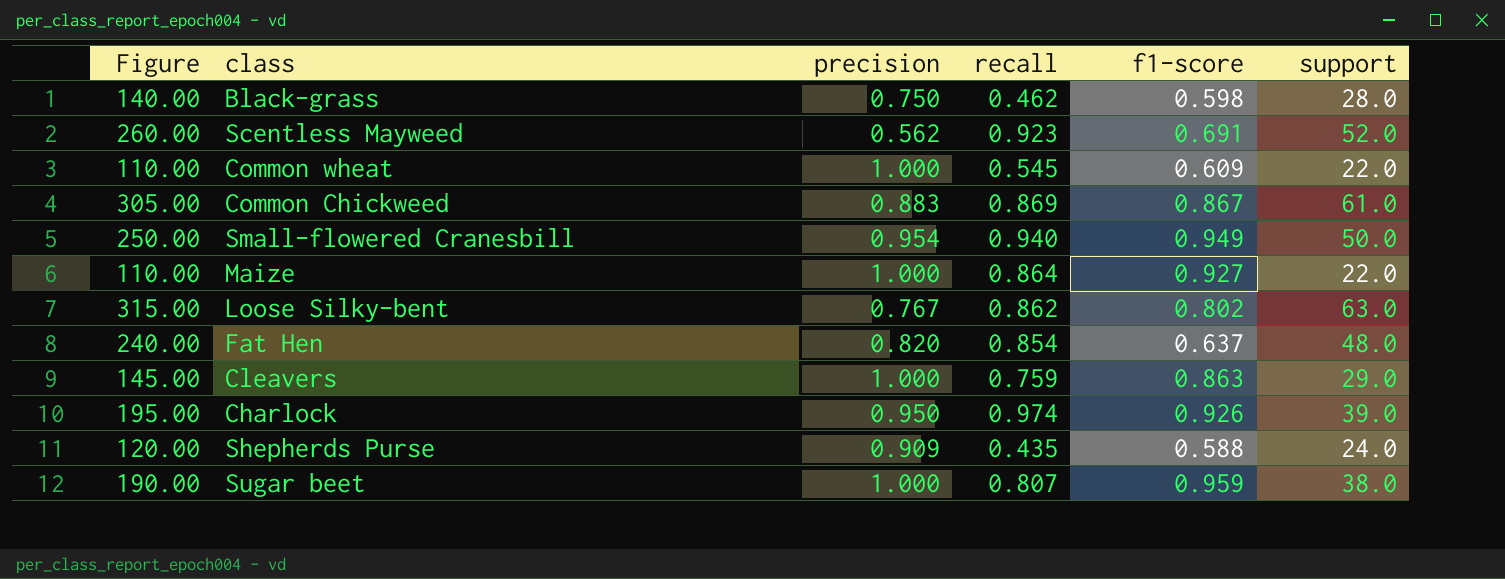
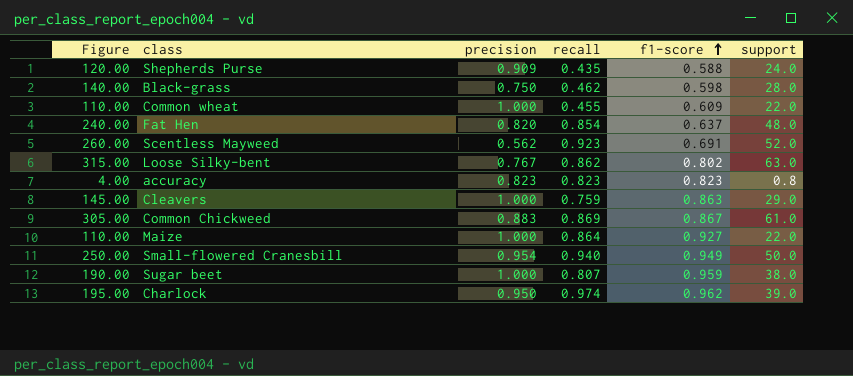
row order: none -> f1-score ascending
Common wheat | recall: 0.545 -> 0.455
row accuracy: none -> 4.00 | 0.823 | 0.823 | 0.823 | 0.8
Charlock | f1-score: 0.926 -> 0.962

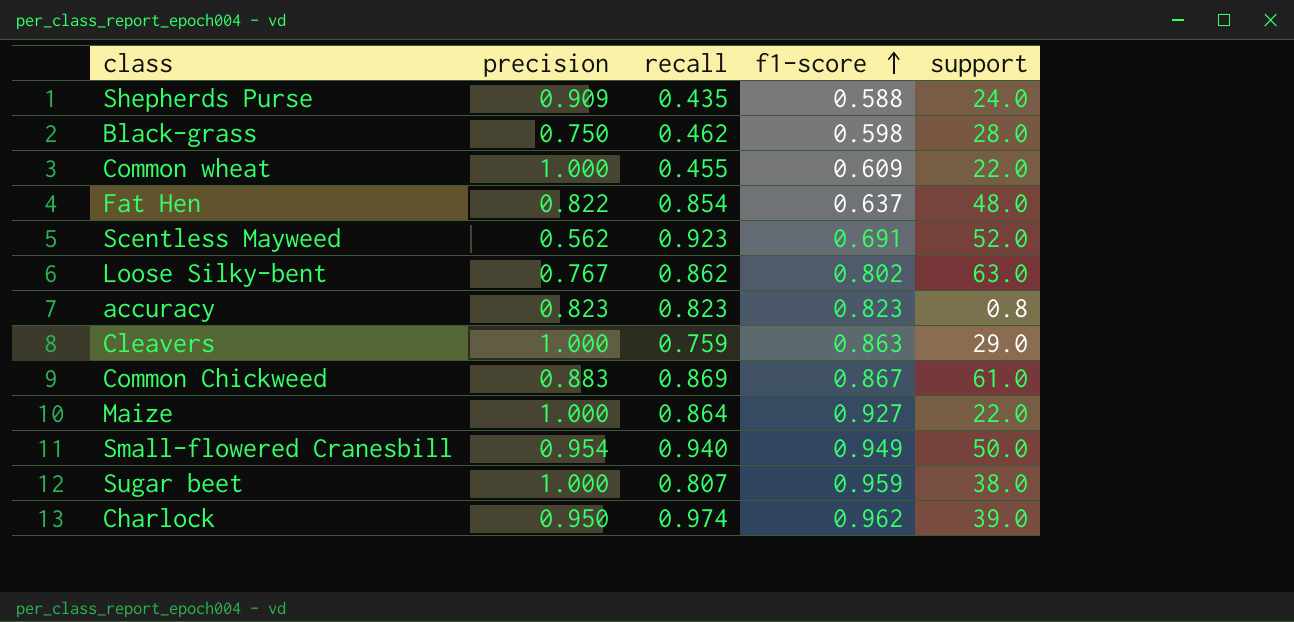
column Figure | formula: [support] * 5 -> none
Fat Hen | precision: 0.820 -> 0.822

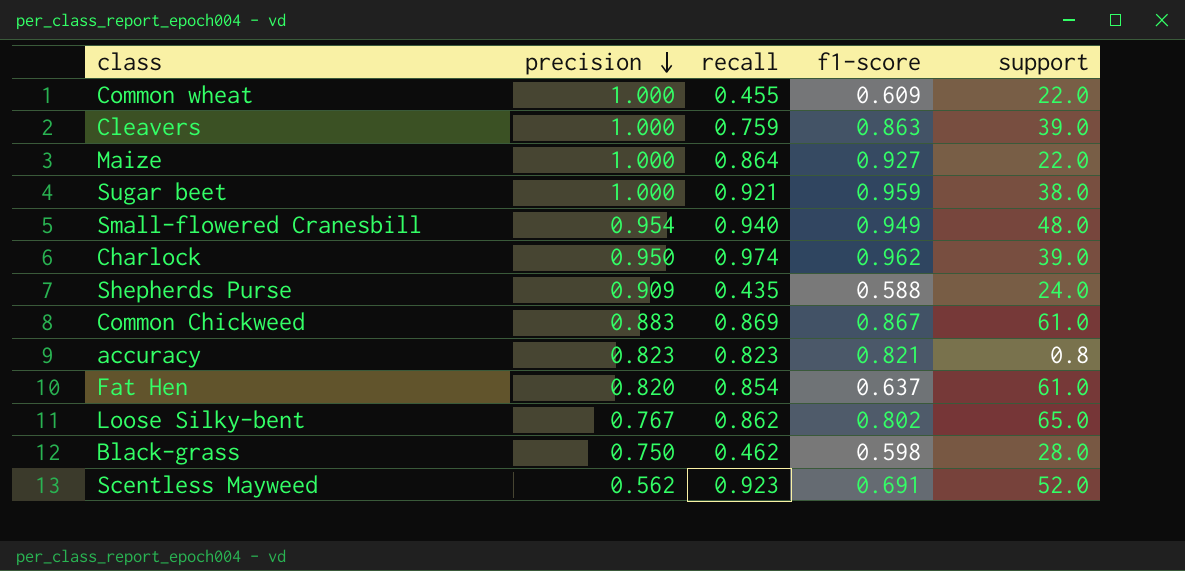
row order: f1-score ascending -> precision descending
Cleavers | support: 29.0 -> 39.0
Sugar beet | recall: 0.807 -> 0.921
Small-flowered Cranesbill | support: 50.0 -> 48.0
accuracy | f1-score: 0.823 -> 0.821
Fat Hen | precision: 0.822 -> 0.820
Fat Hen | support: 48.0 -> 61.0
Loose Silky-bent | support: 63.0 -> 65.0

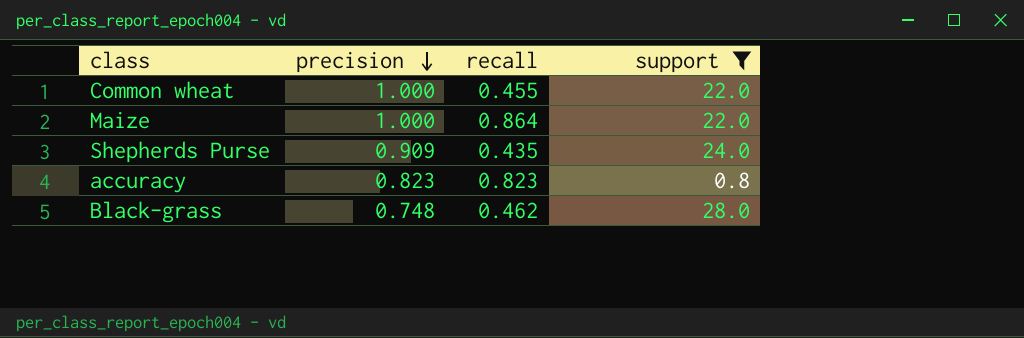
filter: none -> support <= 28.0
column f1-score | position: 4 -> none
Black-grass | precision: 0.750 -> 0.748

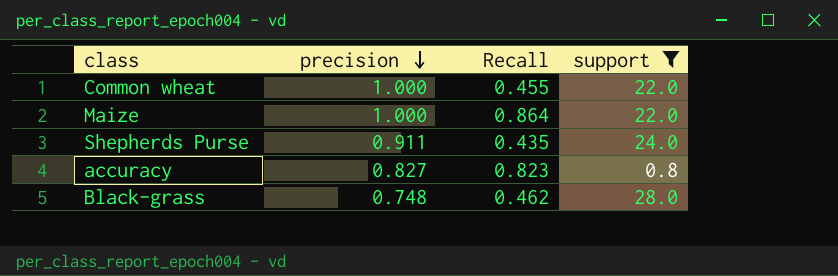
column name: recall -> Recall
Shepherds Purse | precision: 0.909 -> 0.911
accuracy | precision: 0.823 -> 0.827

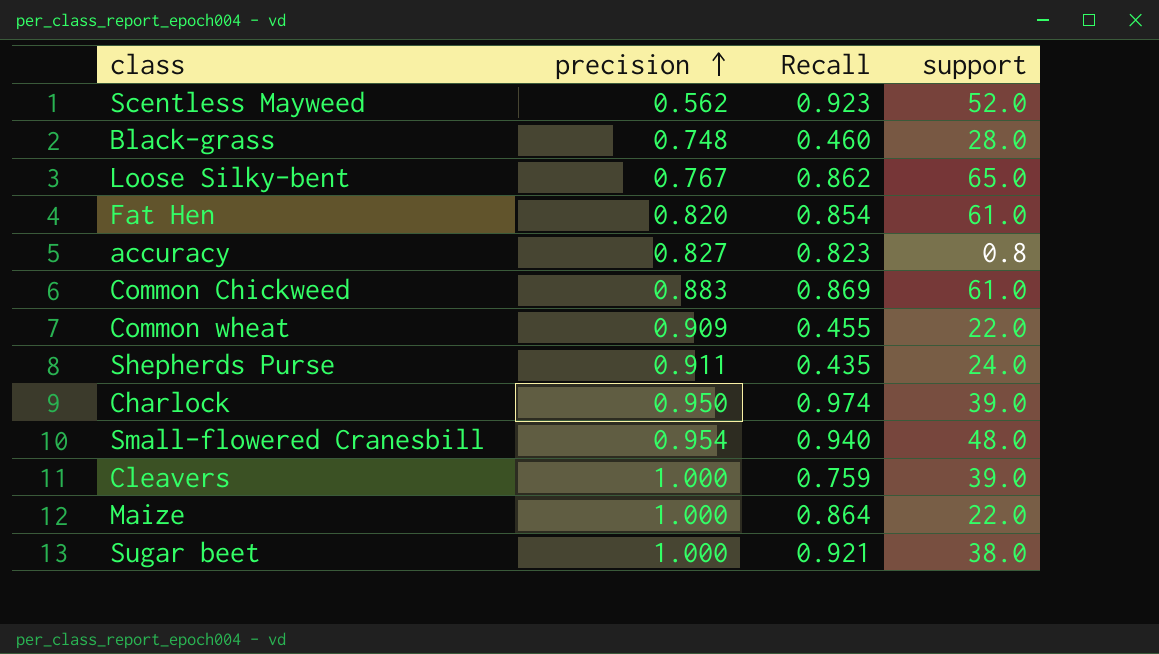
filter: support <= 28.0 -> none
row order: precision descending -> precision ascending
Black-grass | Recall: 0.462 -> 0.460
Common wheat | precision: 1.000 -> 0.909

